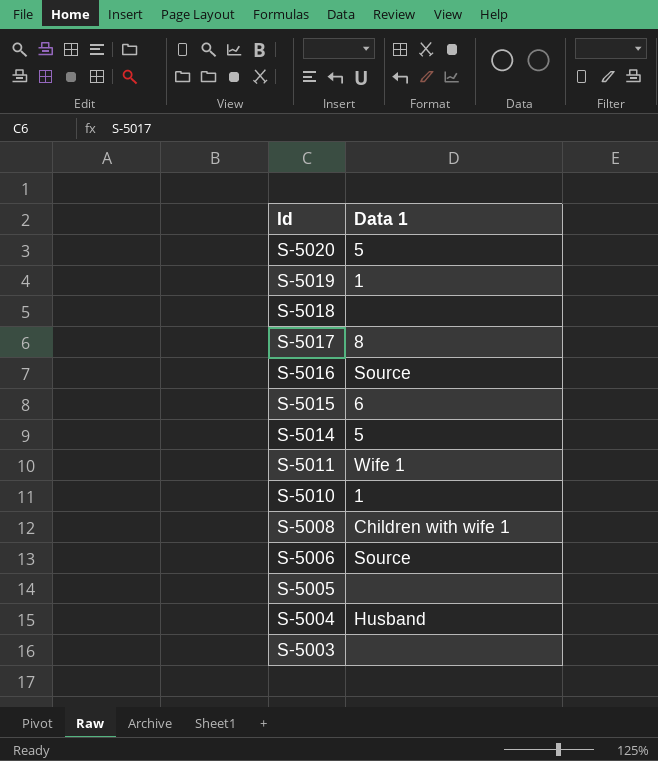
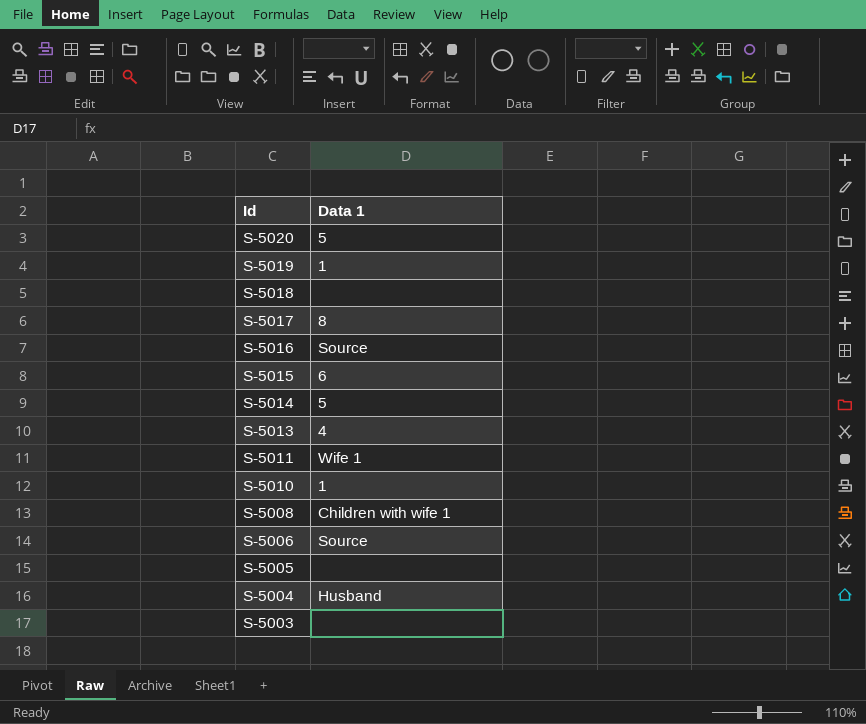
row S-5013: none -> 4

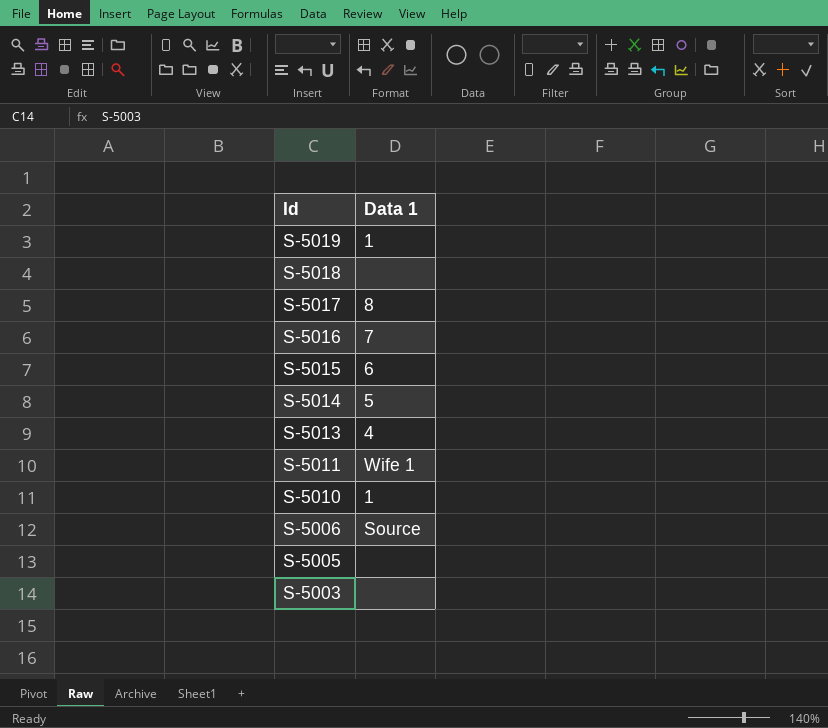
row S-5020: 5 -> none
row S-5008: Children with wife 1 -> none
row S-5004: Husband -> none
S-5016 | Data 1: Source -> 7

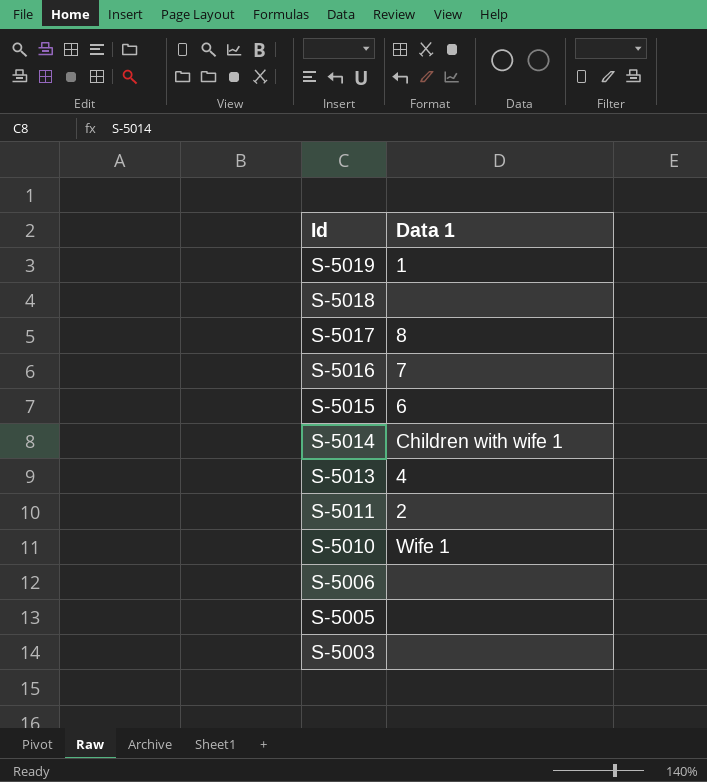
S-5014 | Data 1: 5 -> Children with wife 1
S-5011 | Data 1: Wife 1 -> 2
S-5010 | Data 1: 1 -> Wife 1
S-5006 | Data 1: Source -> none

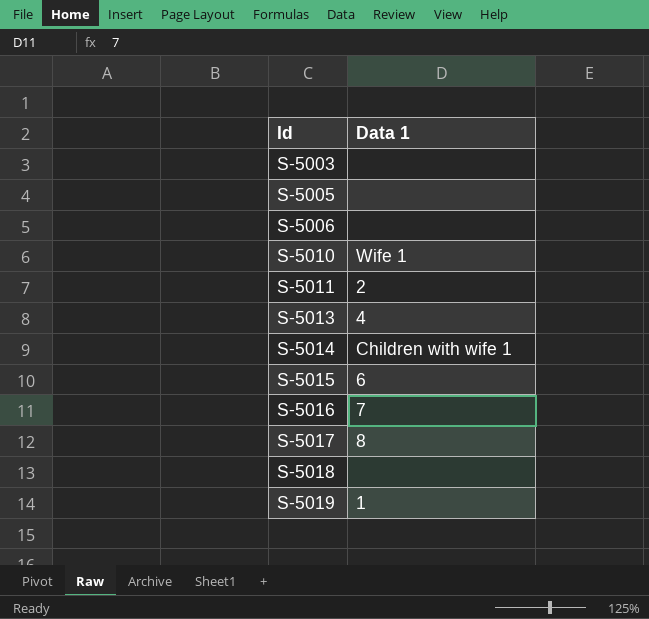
row order: Id descending -> Id ascending

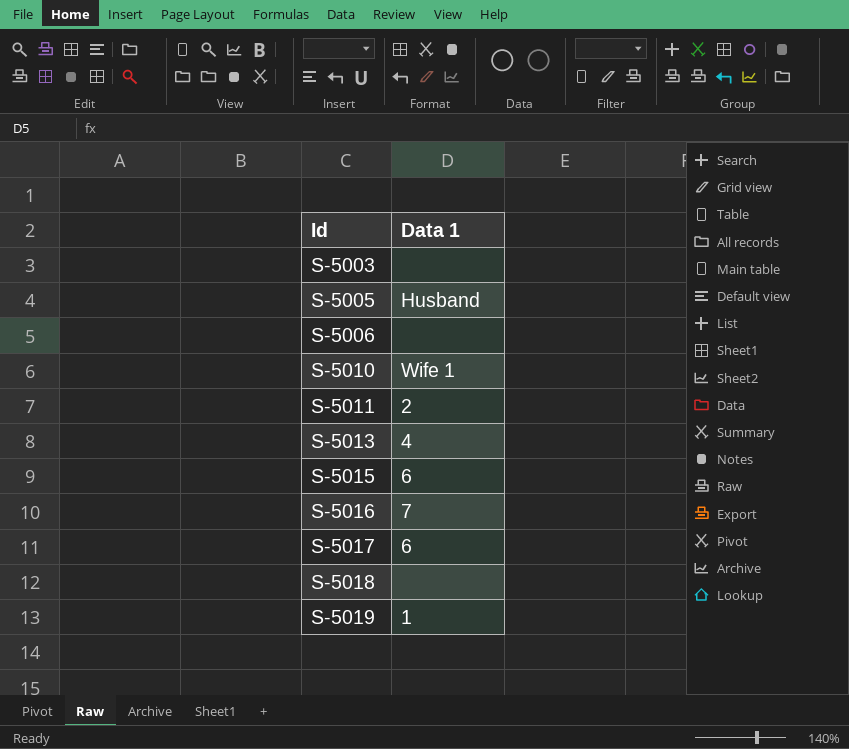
row S-5014: Children with wife 1 -> none
S-5005 | Data 1: none -> Husband
S-5017 | Data 1: 8 -> 6

